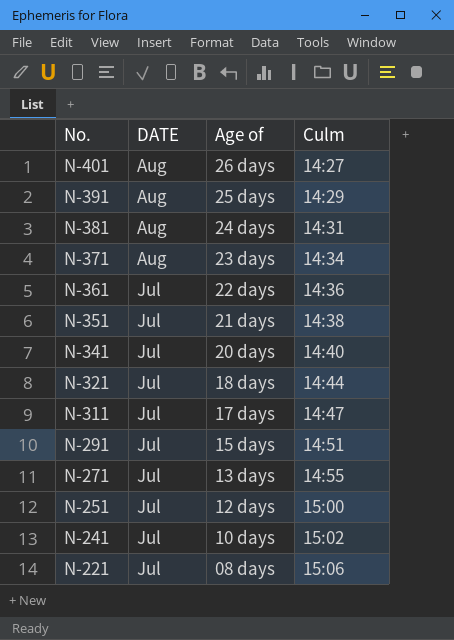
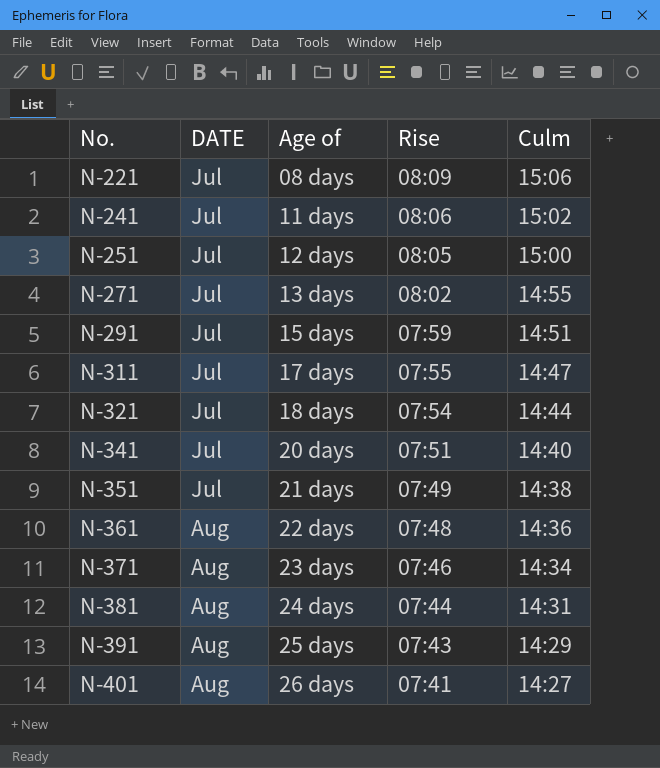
row order: No. descending -> No. ascending
column Rise | position: none -> 4
N-241 | Age of: 10 days -> 11 days
N-361 | DATE: Jul -> Aug

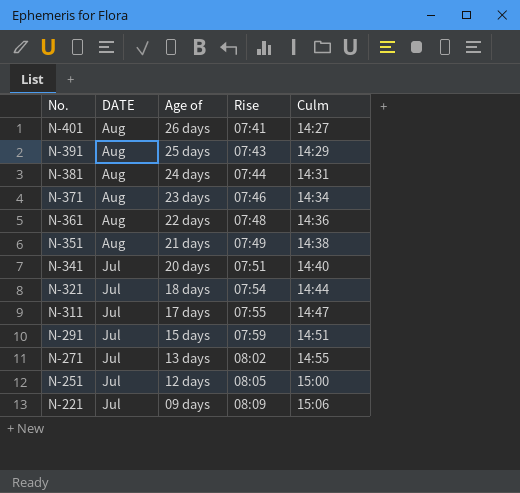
row order: No. ascending -> No. descending
row N-241: Jul | 11 days | 08:06 | 15:02 -> none
N-351 | DATE: Jul -> Aug
N-221 | Age of: 08 days -> 09 days

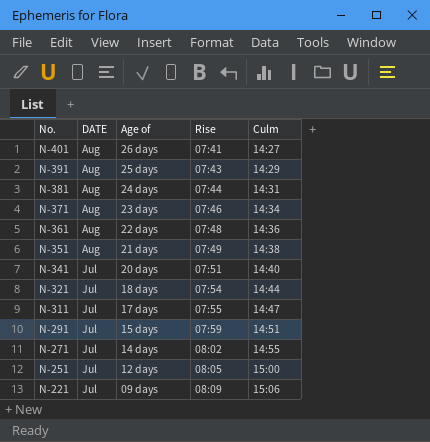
N-271 | Age of: 13 days -> 14 days

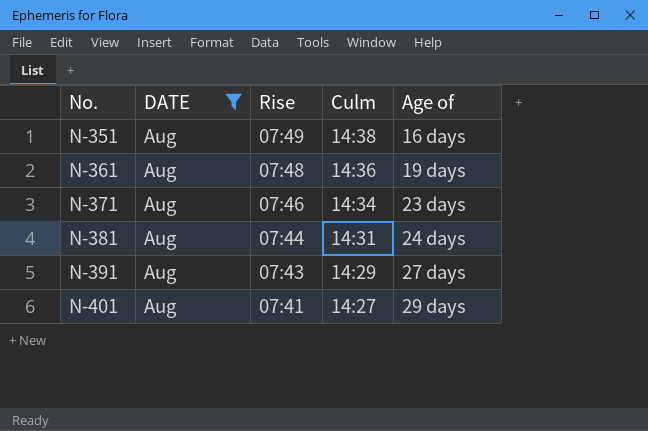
filter: none -> DATE = Aug
row order: No. descending -> No. ascending
column Age of | position: 3 -> 5
N-351 | Age of: 21 days -> 16 days
N-361 | Age of: 22 days -> 19 days
N-391 | Age of: 25 days -> 27 days
N-401 | Age of: 26 days -> 29 days

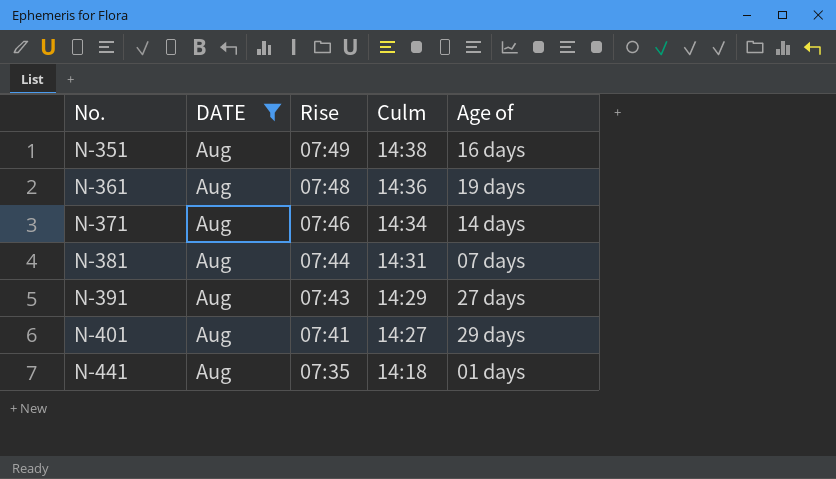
N-371 | Age of: 23 days -> 14 days
N-381 | Age of: 24 days -> 07 days
row N-441: none -> Aug | 07:35 | 14:18 | 01 days

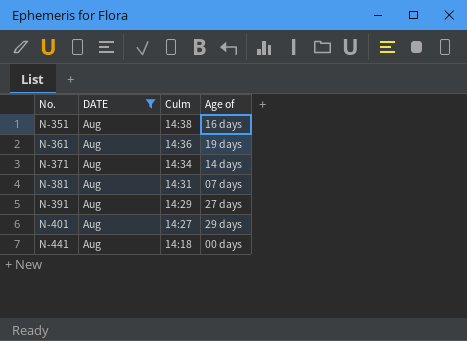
column Rise | position: 3 -> none
N-441 | Age of: 01 days -> 00 days

